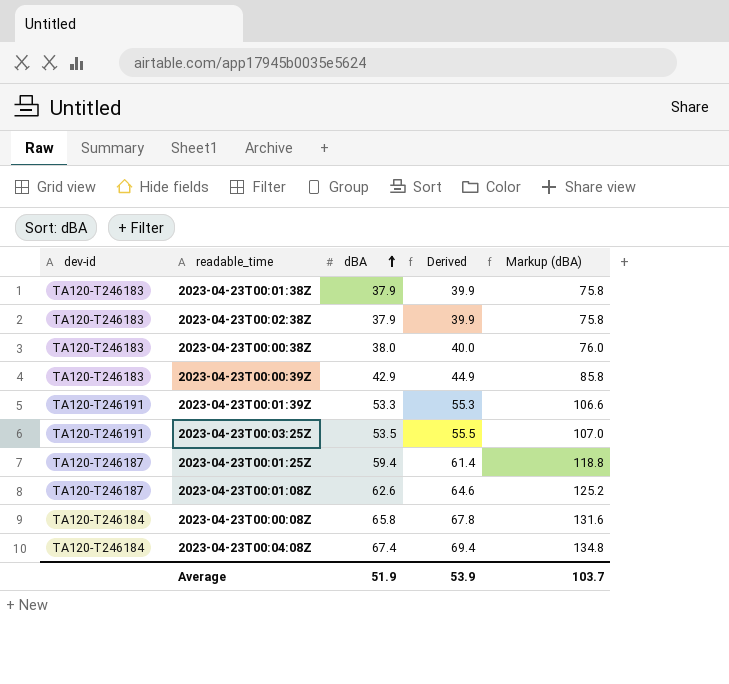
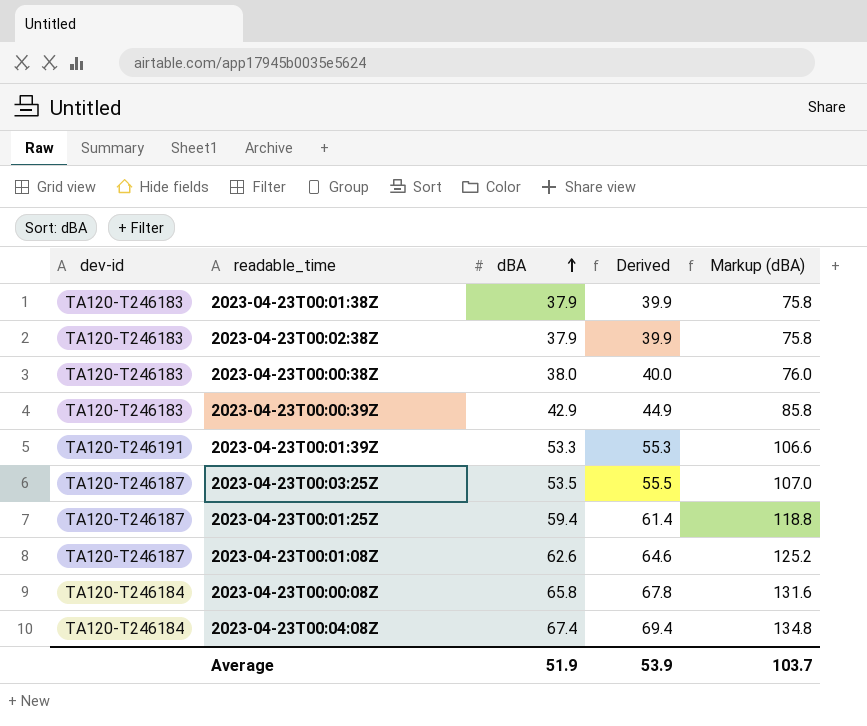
2023-04-23T00:03:25Z | dev-id: TA120-T246191 -> TA120-T246187

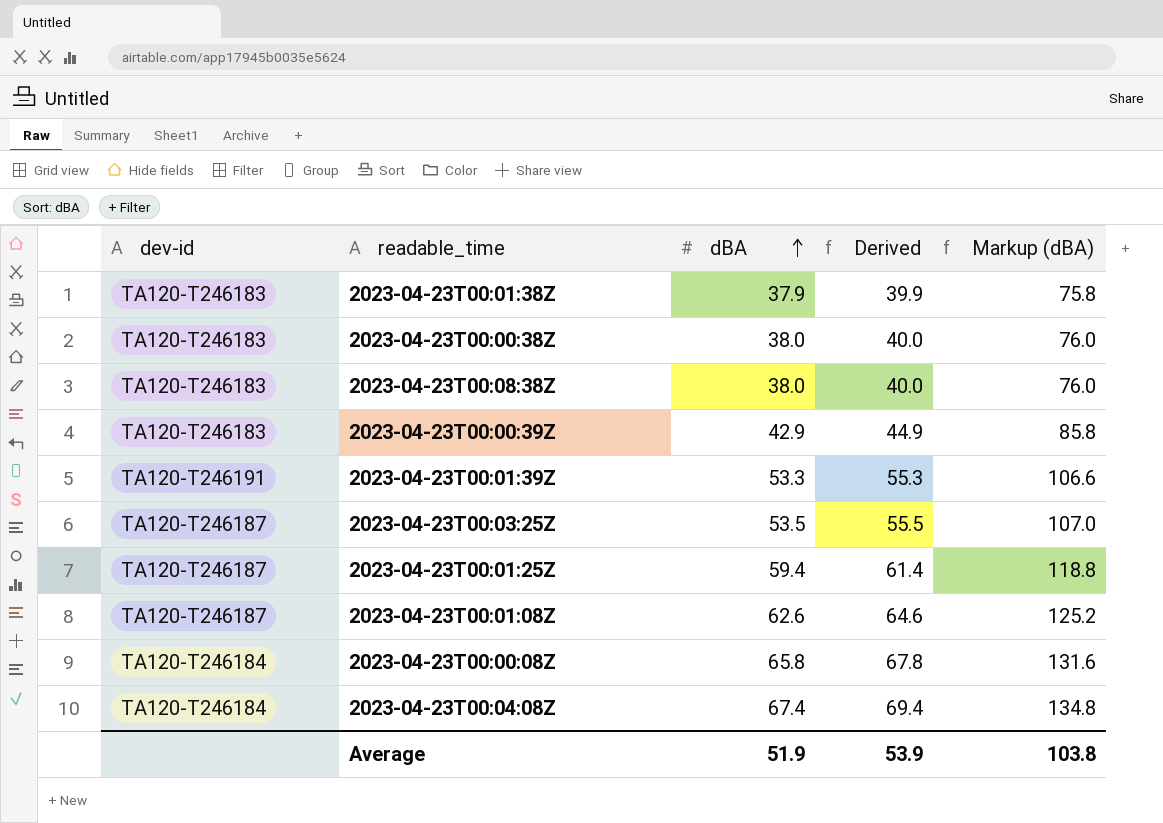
row 2023-04-23T00:02:38Z: TA120-T246183 | 37.9 | 39.9 | 75.8 -> none
row 2023-04-23T00:08:38Z: none -> TA120-T246183 | 38.0 | 40.0 | 76.0
Average | Markup (dBA): 103.7 -> 103.8

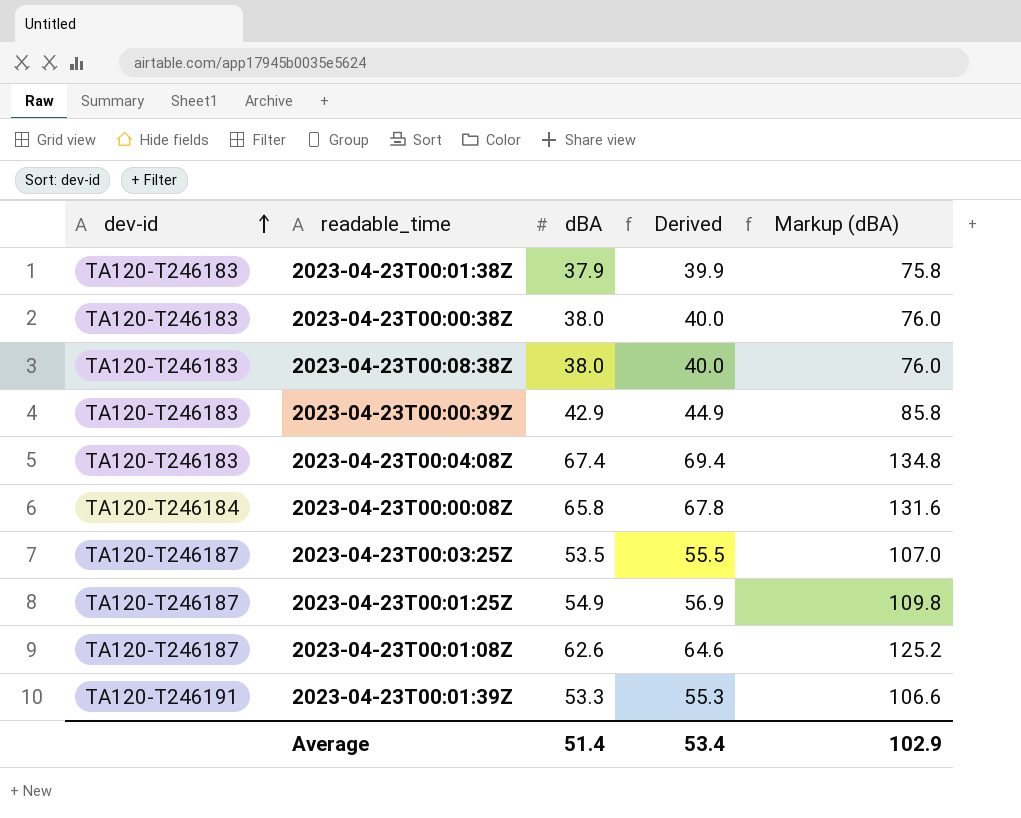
row order: dBA ascending -> dev-id ascending
2023-04-23T00:04:08Z | dev-id: TA120-T246184 -> TA120-T246183
2023-04-23T00:01:25Z | dBA: 59.4 -> 54.9
2023-04-23T00:01:25Z | Derived: 61.4 -> 56.9
2023-04-23T00:01:25Z | Markup (dBA): 118.8 -> 109.8
Average | dBA: 51.9 -> 51.4
Average | Derived: 53.9 -> 53.4
Average | Markup (dBA): 103.8 -> 102.9

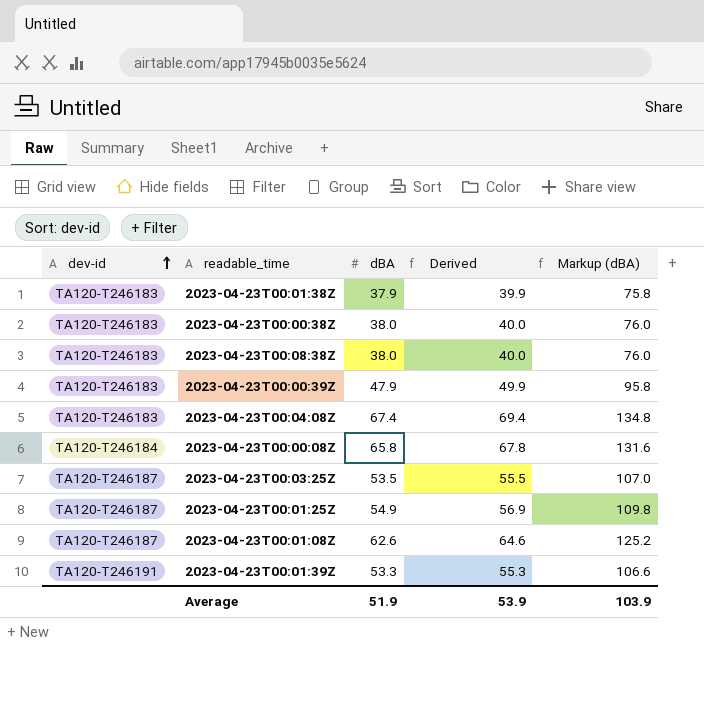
2023-04-23T00:00:39Z | dBA: 42.9 -> 47.9
2023-04-23T00:00:39Z | Derived: 44.9 -> 49.9
2023-04-23T00:00:39Z | Markup (dBA): 85.8 -> 95.8
Average | dBA: 51.4 -> 51.9
Average | Derived: 53.4 -> 53.9
Average | Markup (dBA): 102.9 -> 103.9

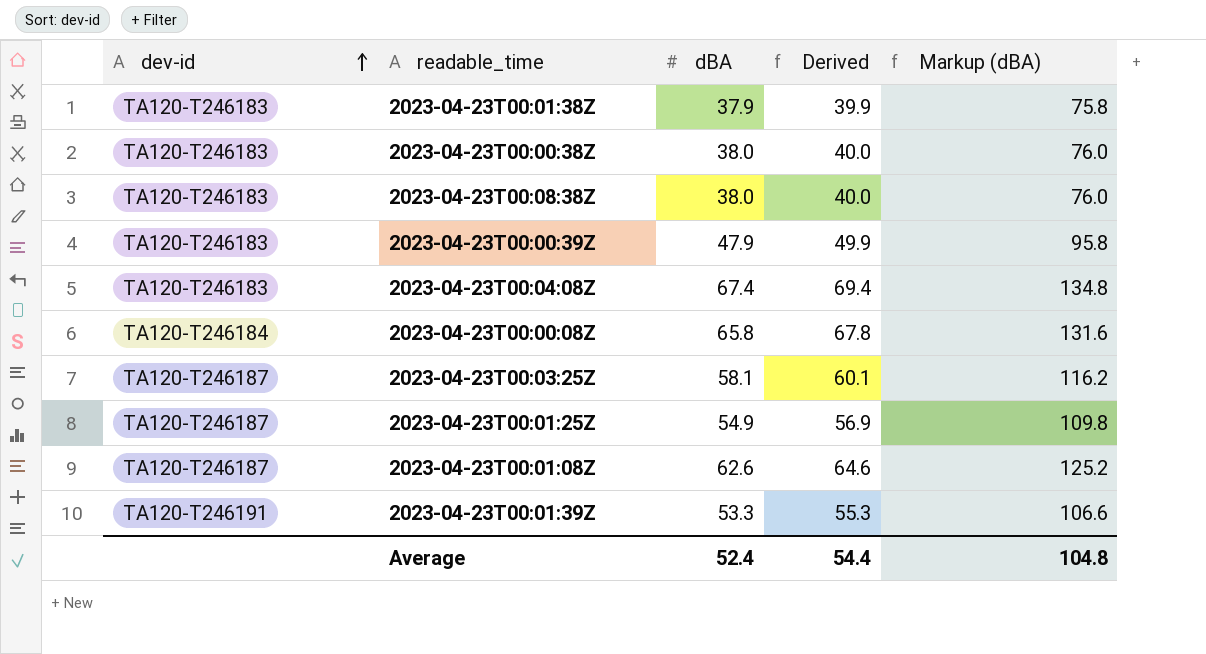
2023-04-23T00:03:25Z | dBA: 53.5 -> 58.1
2023-04-23T00:03:25Z | Derived: 55.5 -> 60.1
2023-04-23T00:03:25Z | Markup (dBA): 107.0 -> 116.2
Average | dBA: 51.9 -> 52.4
Average | Derived: 53.9 -> 54.4
Average | Markup (dBA): 103.9 -> 104.8

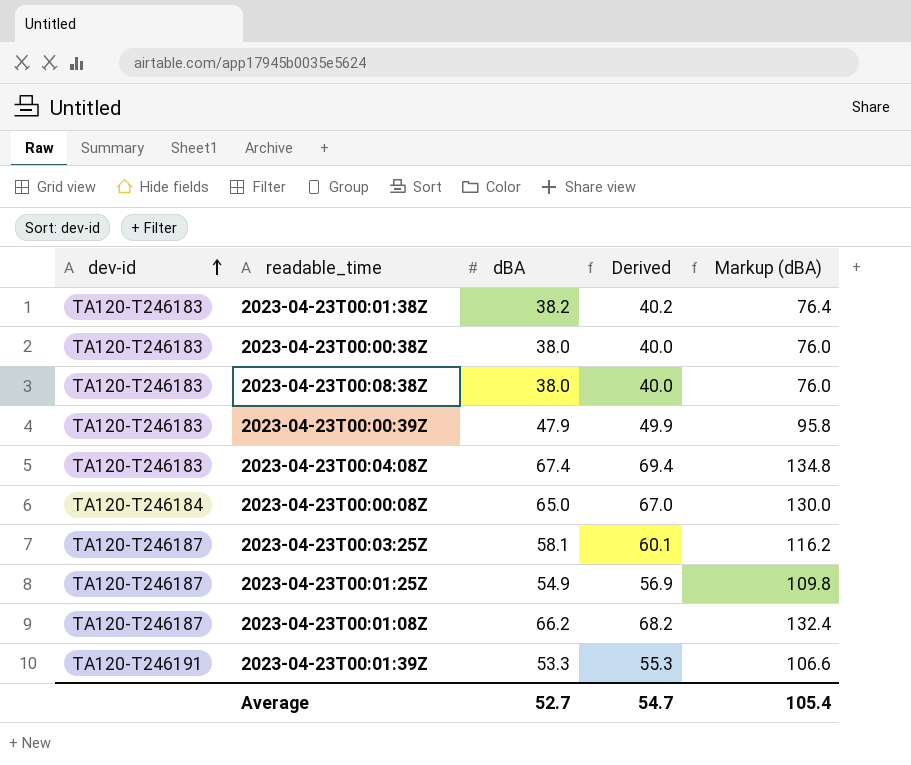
2023-04-23T00:01:38Z | dBA: 37.9 -> 38.2
2023-04-23T00:01:38Z | Derived: 39.9 -> 40.2
2023-04-23T00:01:38Z | Markup (dBA): 75.8 -> 76.4
2023-04-23T00:00:08Z | dBA: 65.8 -> 65.0
2023-04-23T00:00:08Z | Derived: 67.8 -> 67.0
2023-04-23T00:00:08Z | Markup (dBA): 131.6 -> 130.0
2023-04-23T00:01:08Z | dBA: 62.6 -> 66.2
2023-04-23T00:01:08Z | Derived: 64.6 -> 68.2
2023-04-23T00:01:08Z | Markup (dBA): 125.2 -> 132.4
Average | dBA: 52.4 -> 52.7
Average | Derived: 54.4 -> 54.7
Average | Markup (dBA): 104.8 -> 105.4

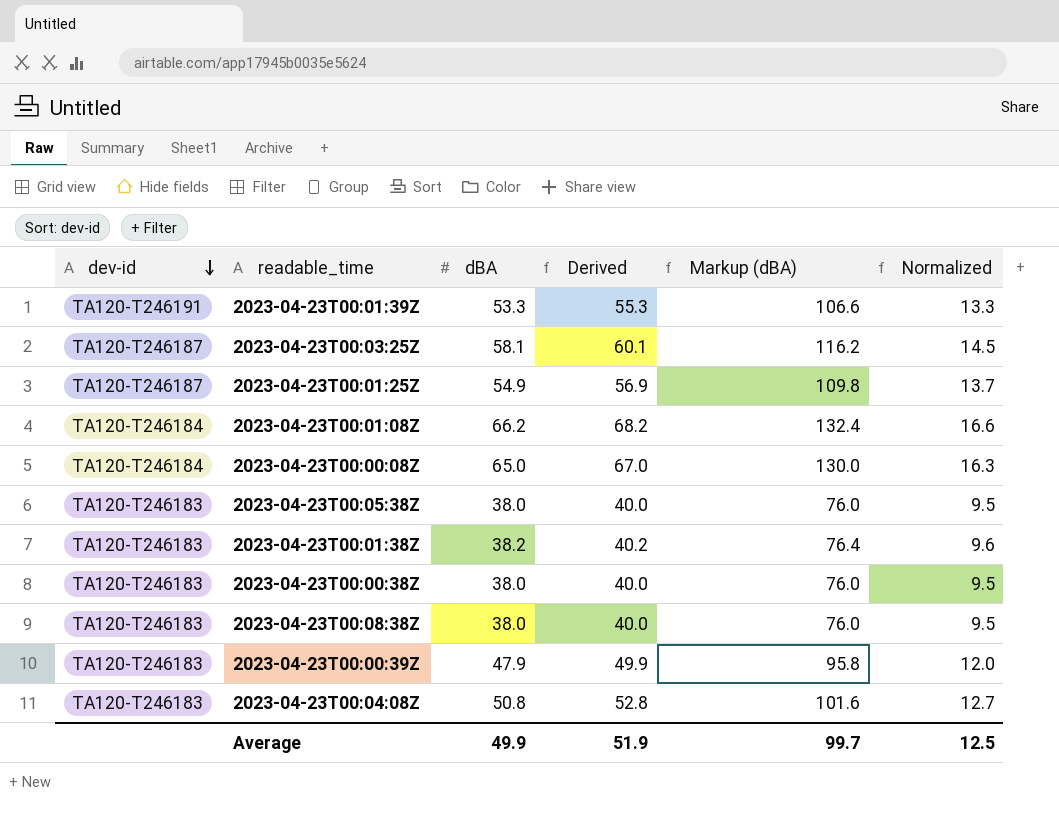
row order: dev-id ascending -> dev-id descending
column Normalized | formula: none -> [dBA] * 0.25
2023-04-23T00:01:08Z | dev-id: TA120-T246187 -> TA120-T246184
row 2023-04-23T00:05:38Z: none -> TA120-T246183 | 38.0 | 40.0 | 76.0 | 9.5
2023-04-23T00:04:08Z | dBA: 67.4 -> 50.8
2023-04-23T00:04:08Z | Derived: 69.4 -> 52.8
2023-04-23T00:04:08Z | Markup (dBA): 134.8 -> 101.6
Average | dBA: 52.7 -> 49.9
Average | Derived: 54.7 -> 51.9
Average | Markup (dBA): 105.4 -> 99.7

